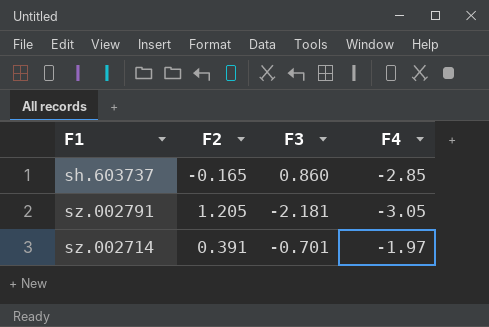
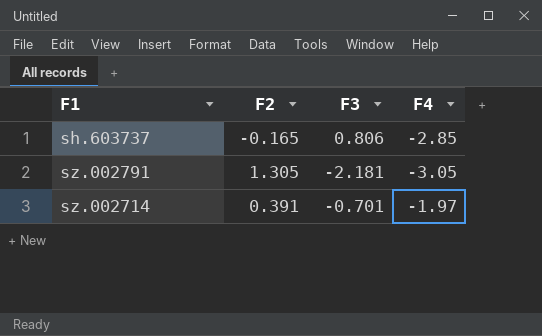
sh.603737 | F3: 0.860 -> 0.806
sz.002791 | F2: 1.205 -> 1.305

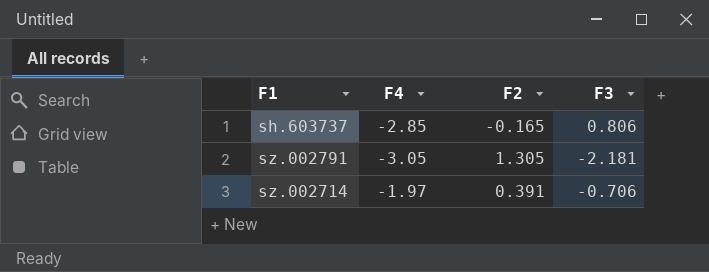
column F4 | position: 4 -> 2
sz.002714 | F3: -0.701 -> -0.706

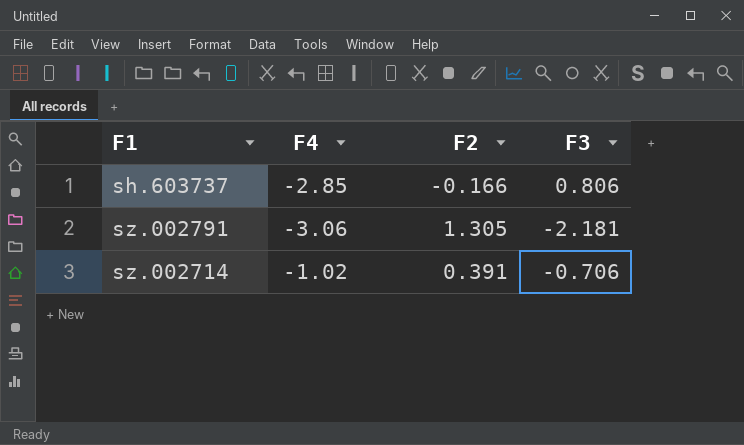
sh.603737 | F2: -0.165 -> -0.166
sz.002791 | F4: -3.05 -> -3.06
sz.002714 | F4: -1.97 -> -1.02

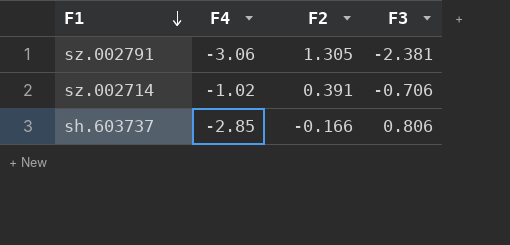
row order: none -> F1 descending
sz.002791 | F3: -2.181 -> -2.381

